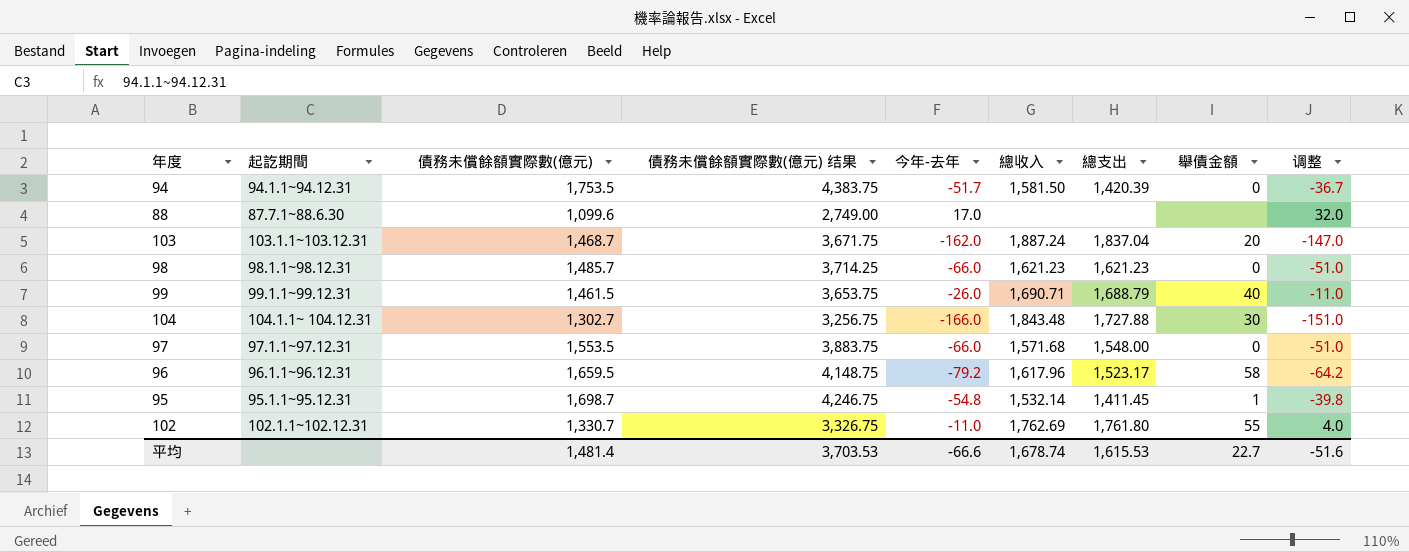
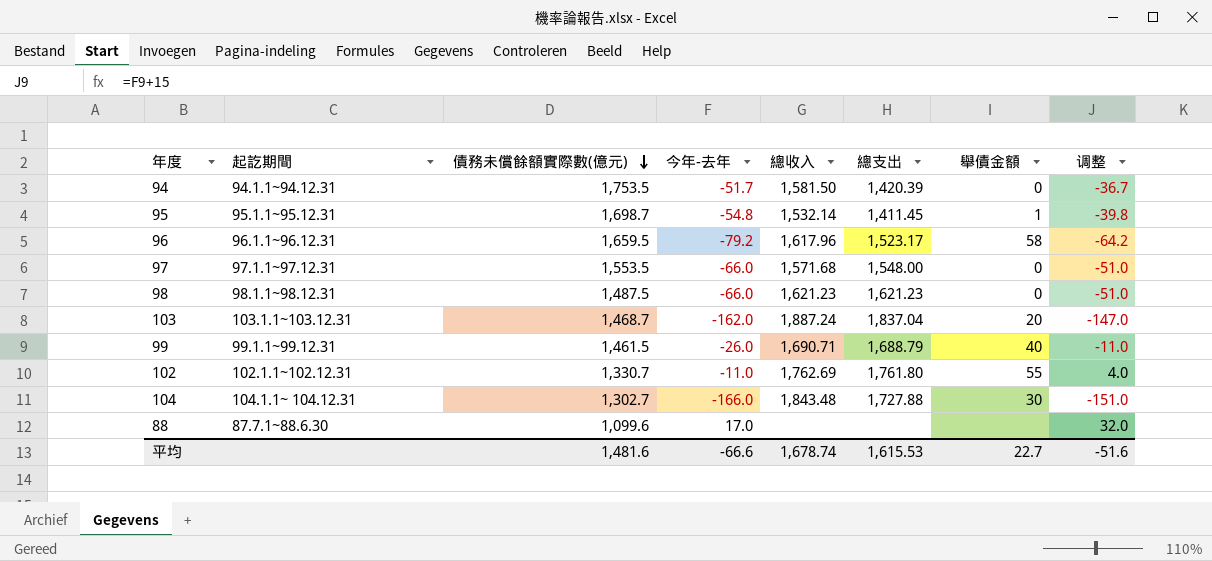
row order: none -> 債務未償餘額實際數(億元) descending
column 債務未償餘額實際數(億元) 结果 | formula: [債務未償餘額實際數(億元)] * 2.5 -> none
98 | 債務未償餘額實際數(億元): 1,485.7 -> 1,487.5
平均 | 債務未償餘額實際數(億元): 1,481.4 -> 1,481.6

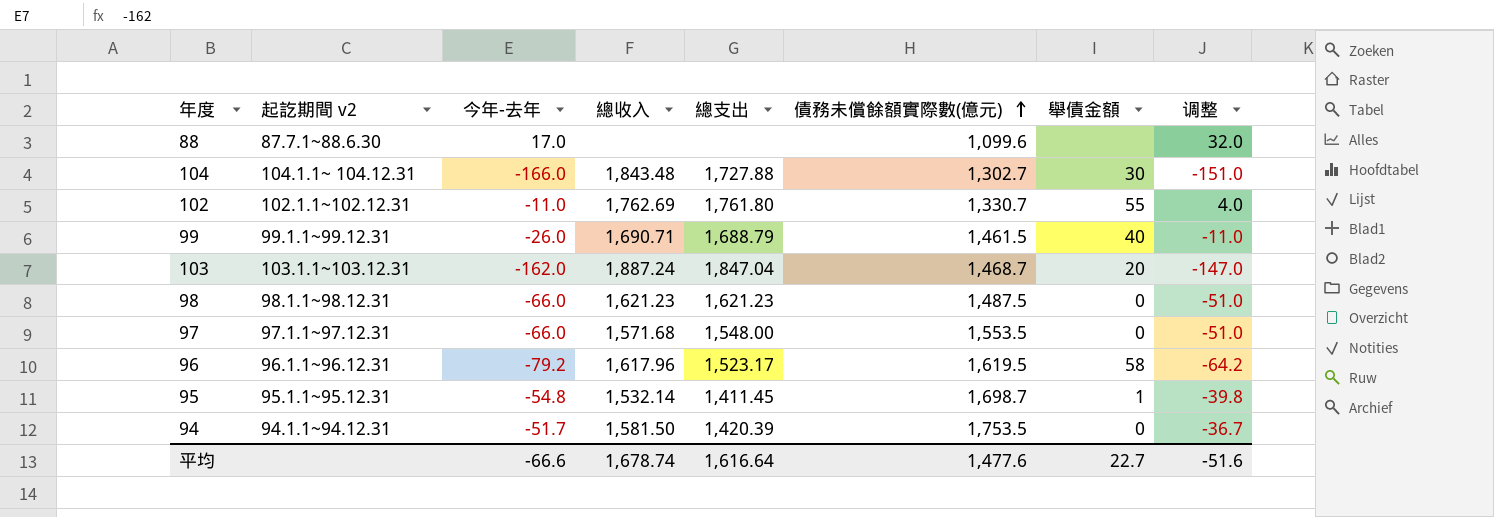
row order: 債務未償餘額實際數(億元) descending -> 債務未償餘額實際數(億元) ascending
column name: 起訖期間 -> 起訖期間 v2
column 債務未償餘額實際數(億元) | position: 3 -> 6
103 | 總支出: 1,837.04 -> 1,847.04
96 | 債務未償餘額實際數(億元): 1,659.5 -> 1,619.5
平均 | 總支出: 1,615.53 -> 1,616.64
平均 | 債務未償餘額實際數(億元): 1,481.6 -> 1,477.6

